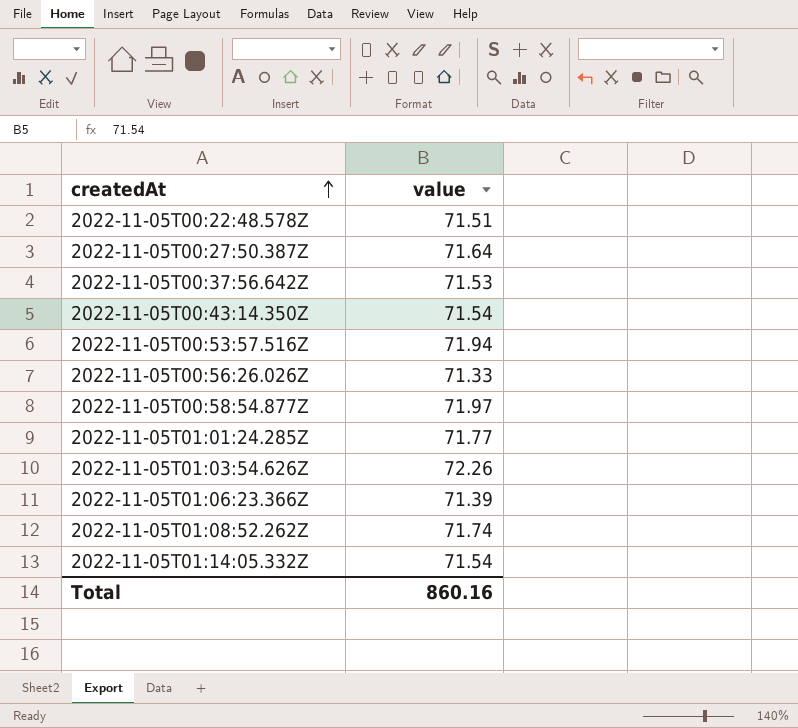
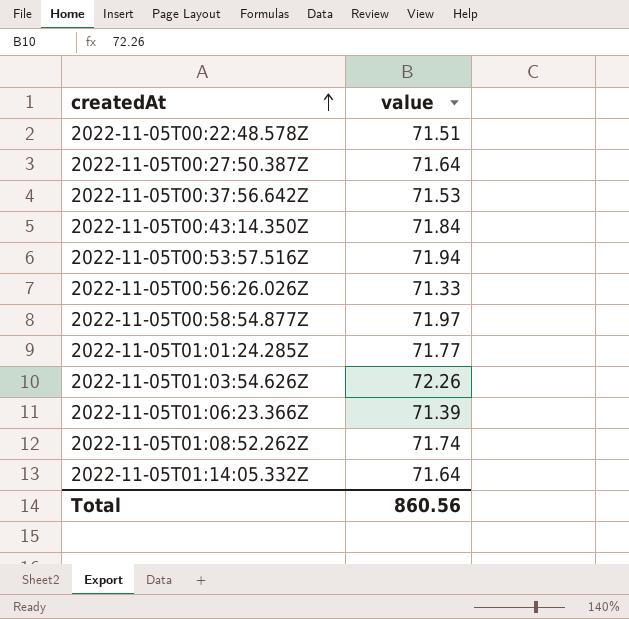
2022-11-05T00:43:14.350Z | value: 71.54 -> 71.84
2022-11-05T01:14:05.332Z | value: 71.54 -> 71.64
Total | value: 860.16 -> 860.56

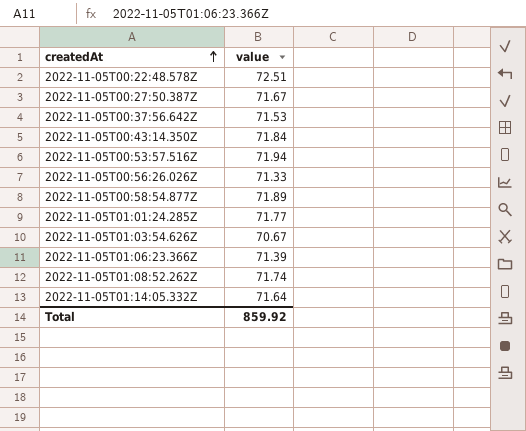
2022-11-05T00:22:48.578Z | value: 71.51 -> 72.51
2022-11-05T00:27:50.387Z | value: 71.64 -> 71.67
2022-11-05T00:58:54.877Z | value: 71.97 -> 71.89
2022-11-05T01:03:54.626Z | value: 72.26 -> 70.67
Total | value: 860.56 -> 859.92

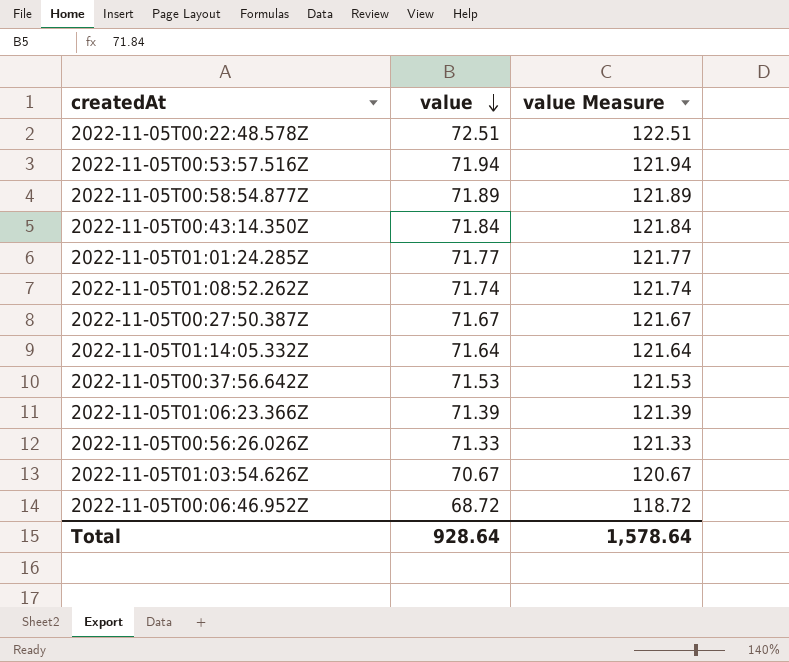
row order: createdAt ascending -> value descending
column value Measure | formula: none -> [value] + 50
row 2022-11-05T00:06:46.952Z: none -> 68.72 | 118.72
Total | value: 859.92 -> 928.64

